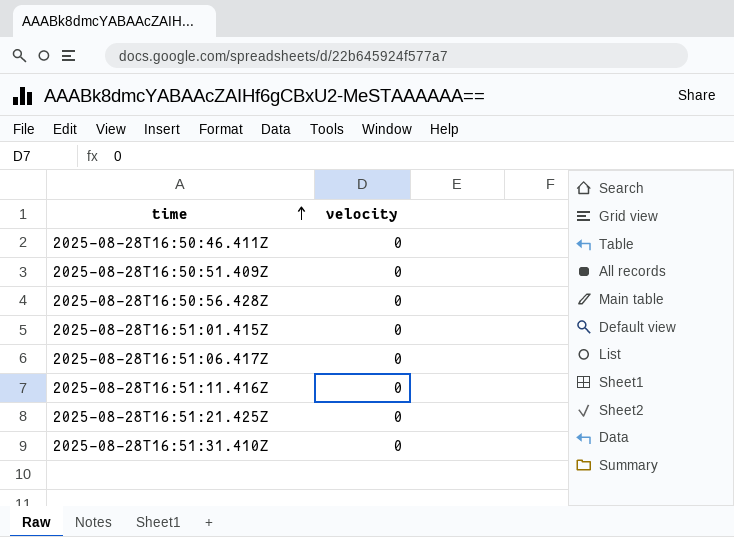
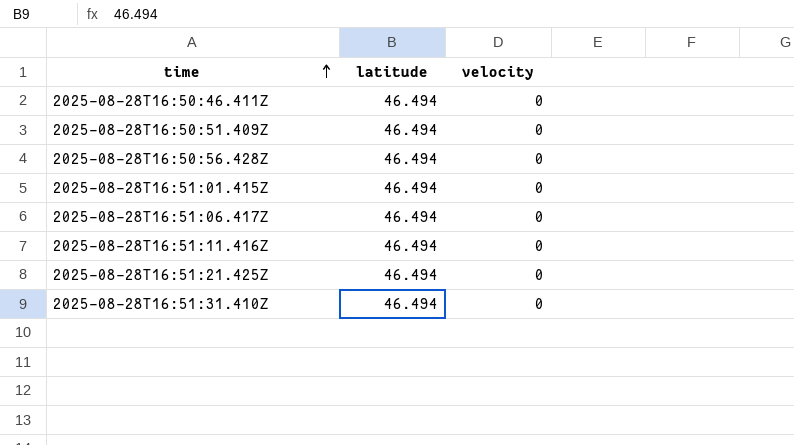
column latitude | position: none -> 2

